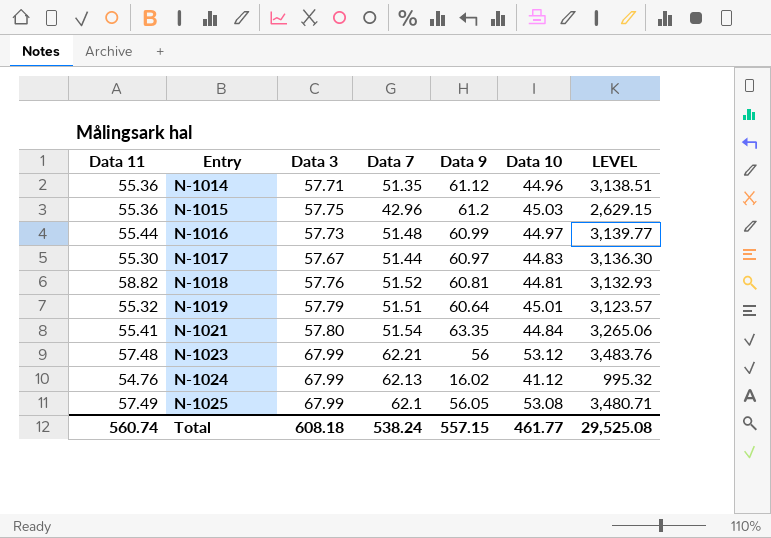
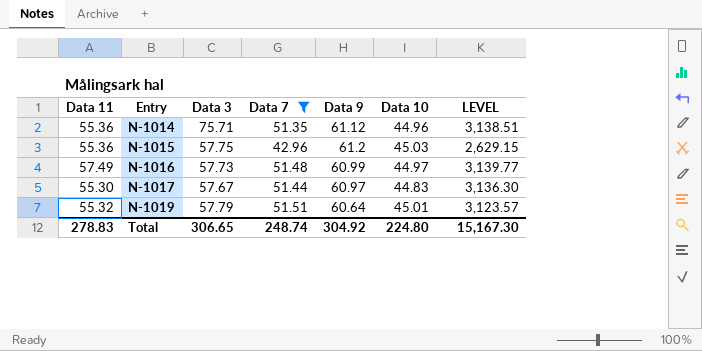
filter: none -> Data 7 <= 51.51
N-1014 | Data 3: 57.71 -> 75.71
N-1016 | Data 11: 55.44 -> 57.49
Total | Data 11: 560.74 -> 278.83
Total | Data 3: 608.18 -> 306.65
Total | Data 7: 538.24 -> 248.74
Total | Data 9: 557.15 -> 304.92
Total | Data 10: 461.77 -> 224.80
Total | LEVEL: 29,525.08 -> 15,167.30

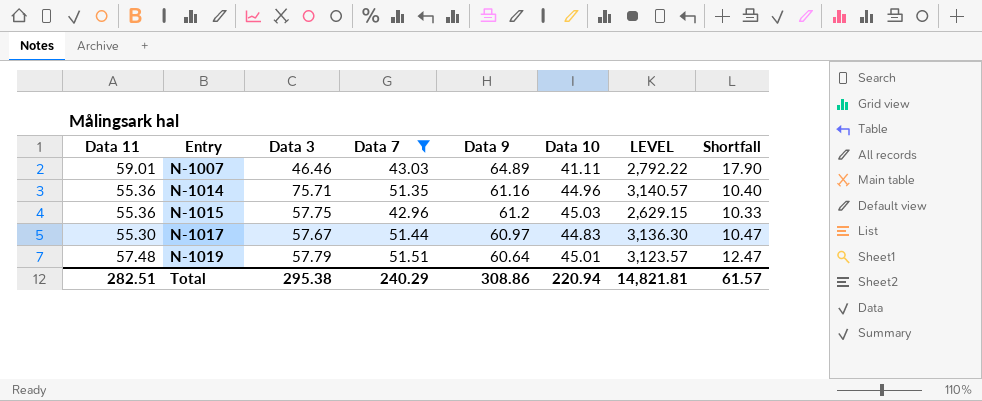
column Shortfall | formula: none -> [Data 11] - [Data 10]
row N-1016: 57.49 | 57.73 | 51.48 | 60.99 | 44.97 | 3,139.77 -> none
row N-1007: none -> 59.01 | 46.46 | 43.03 | 64.89 | 41.11 | 2,792.22 | 17.90
N-1014 | Data 9: 61.12 -> 61.16
N-1014 | LEVEL: 3,138.51 -> 3,140.57
N-1019 | Data 11: 55.32 -> 57.48
Total | Data 11: 278.83 -> 282.51
Total | Data 3: 306.65 -> 295.38
Total | Data 7: 248.74 -> 240.29
Total | Data 9: 304.92 -> 308.86
Total | Data 10: 224.80 -> 220.94
Total | LEVEL: 15,167.30 -> 14,821.81

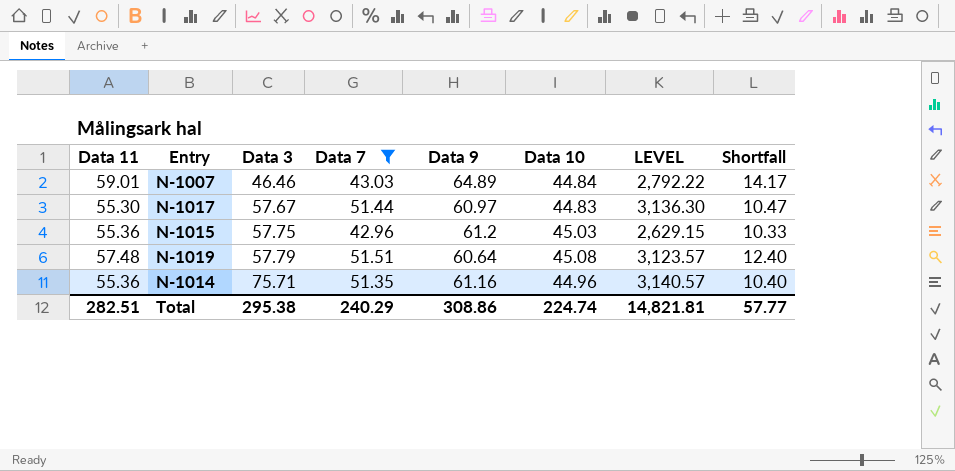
row order: Entry ascending -> Data 3 ascending
N-1007 | Data 10: 41.11 -> 44.84
N-1007 | Shortfall: 17.90 -> 14.17
N-1019 | Data 10: 45.01 -> 45.08
N-1019 | Shortfall: 12.47 -> 12.40
Total | Data 10: 220.94 -> 224.74
Total | Shortfall: 61.57 -> 57.77

